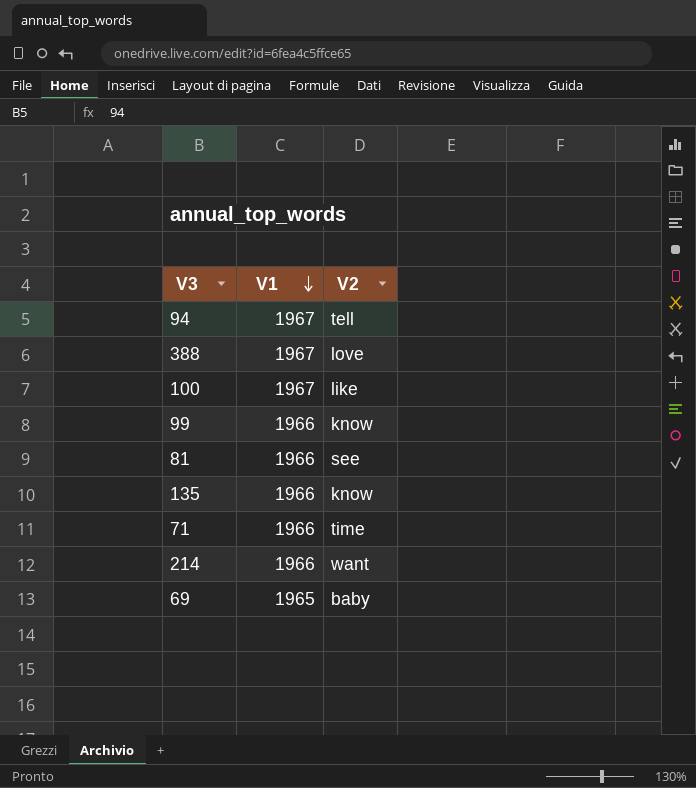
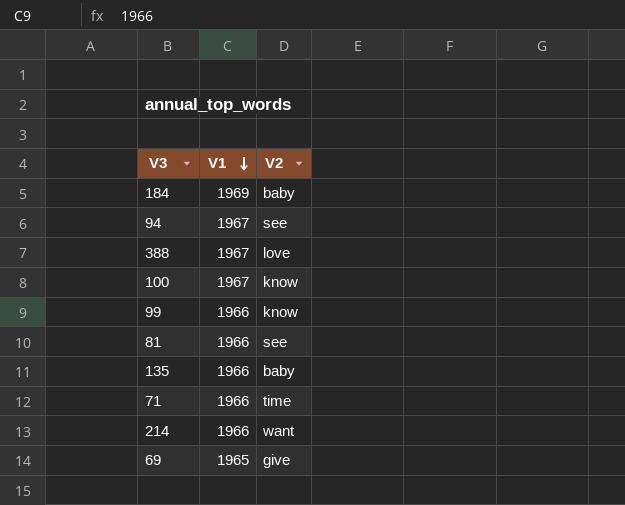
row 184: none -> 1969 | baby
94 | V2: tell -> see
100 | V2: like -> know
135 | V2: know -> baby
69 | V2: baby -> give

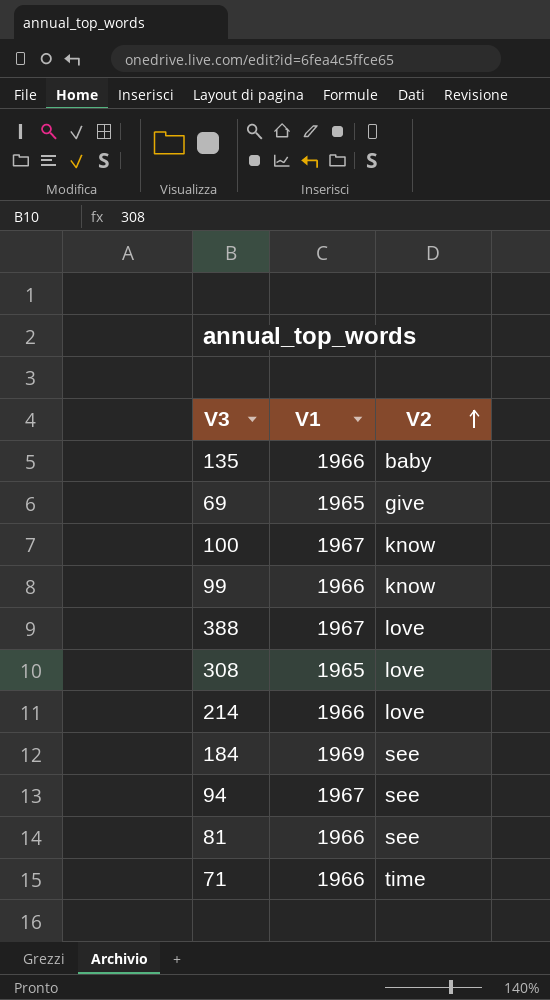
row order: V1 descending -> V2 ascending
row 308: none -> 1965 | love
214 | V2: want -> love
184 | V2: baby -> see

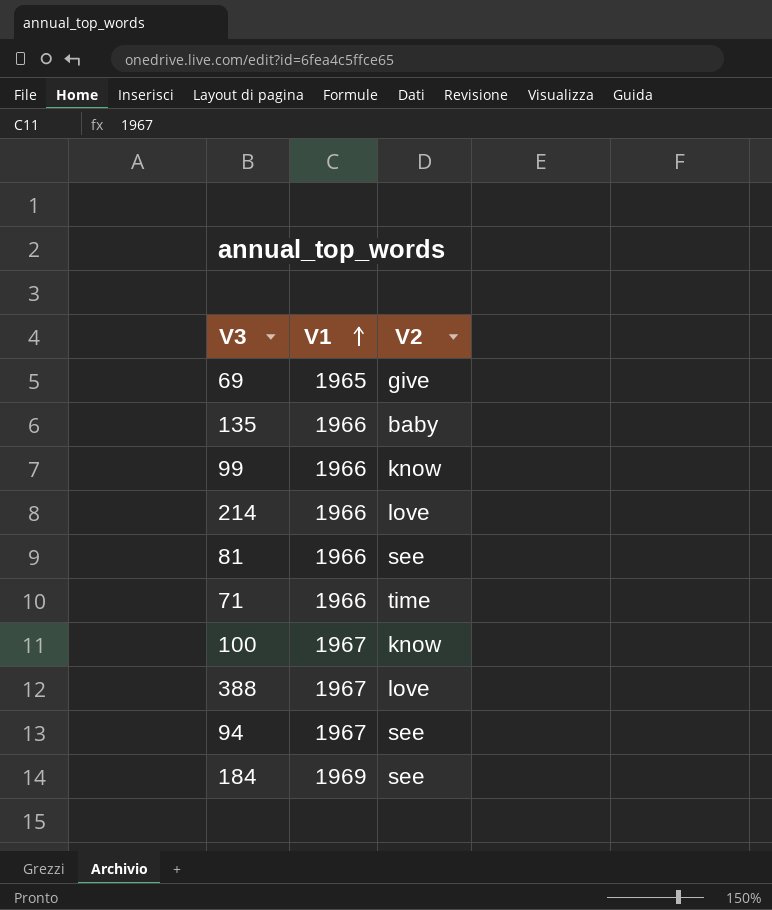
row order: V2 ascending -> V1 ascending
row 308: 1965 | love -> none

